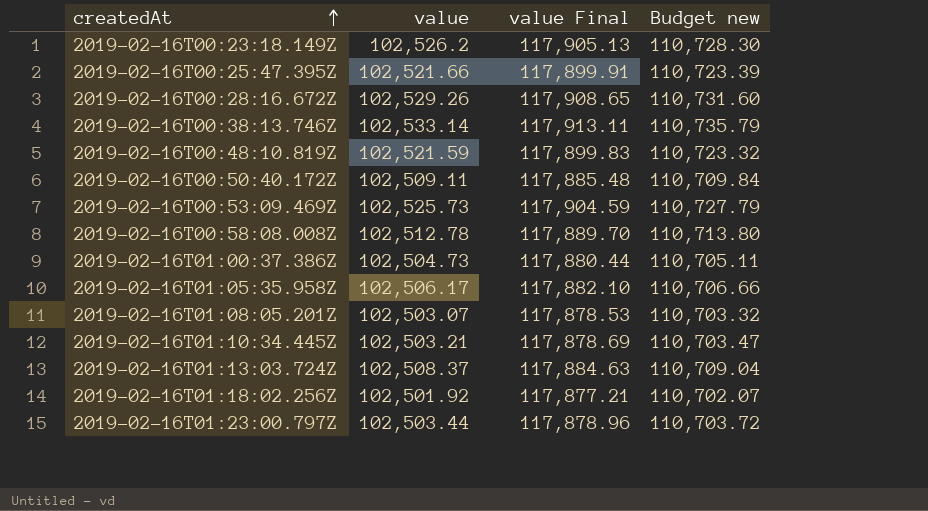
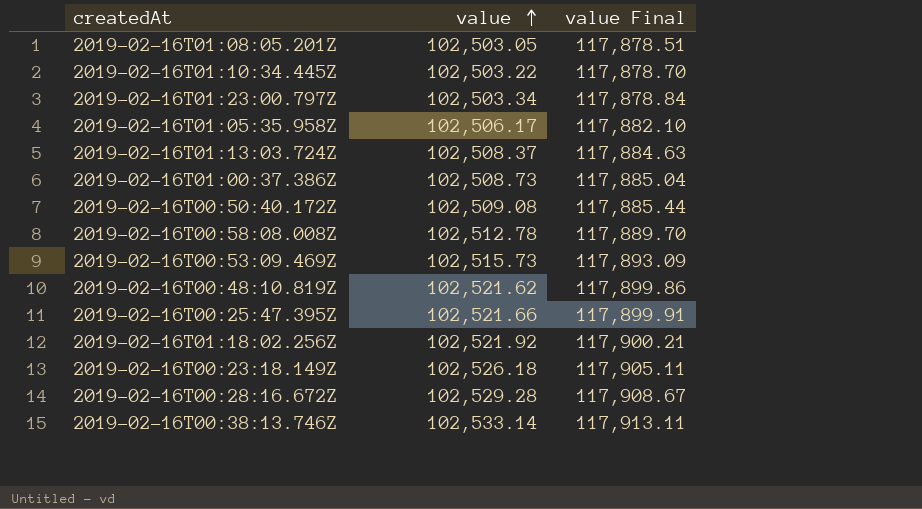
row order: createdAt ascending -> value ascending
column Budget new | formula: [value] * 1.08 -> none
2019-02-16T01:08:05.201Z | value: 102,503.07 -> 102,503.05
2019-02-16T01:08:05.201Z | value Final: 117,878.53 -> 117,878.51
2019-02-16T01:10:34.445Z | value: 102,503.21 -> 102,503.22
2019-02-16T01:10:34.445Z | value Final: 117,878.69 -> 117,878.70
2019-02-16T01:23:00.797Z | value: 102,503.44 -> 102,503.34
2019-02-16T01:23:00.797Z | value Final: 117,878.96 -> 117,878.84
2019-02-16T01:00:37.386Z | value: 102,504.73 -> 102,508.73
2019-02-16T01:00:37.386Z | value Final: 117,880.44 -> 117,885.04
2019-02-16T00:50:40.172Z | value: 102,509.11 -> 102,509.08
2019-02-16T00:50:40.172Z | value Final: 117,885.48 -> 117,885.44
2019-02-16T00:53:09.469Z | value: 102,525.73 -> 102,515.73
2019-02-16T00:53:09.469Z | value Final: 117,904.59 -> 117,893.09
2019-02-16T00:48:10.819Z | value: 102,521.59 -> 102,521.62
2019-02-16T00:48:10.819Z | value Final: 117,899.83 -> 117,899.86
2019-02-16T01:18:02.256Z | value: 102,501.92 -> 102,521.92
2019-02-16T01:18:02.256Z | value Final: 117,877.21 -> 117,900.21
2019-02-16T00:23:18.149Z | value: 102,526.2 -> 102,526.18
2019-02-16T00:23:18.149Z | value Final: 117,905.13 -> 117,905.11
2019-02-16T00:28:16.672Z | value: 102,529.26 -> 102,529.28
2019-02-16T00:28:16.672Z | value Final: 117,908.65 -> 117,908.67

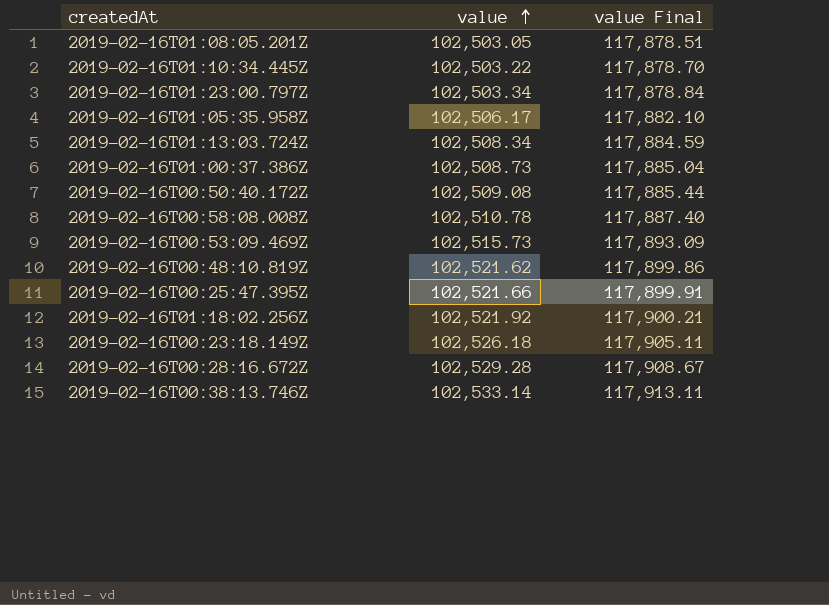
2019-02-16T01:13:03.724Z | value: 102,508.37 -> 102,508.34
2019-02-16T01:13:03.724Z | value Final: 117,884.63 -> 117,884.59
2019-02-16T00:58:08.008Z | value: 102,512.78 -> 102,510.78
2019-02-16T00:58:08.008Z | value Final: 117,889.70 -> 117,887.40

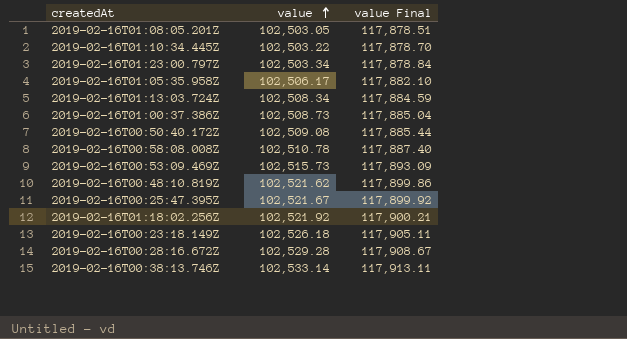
2019-02-16T00:25:47.395Z | value: 102,521.66 -> 102,521.67
2019-02-16T00:25:47.395Z | value Final: 117,899.91 -> 117,899.92

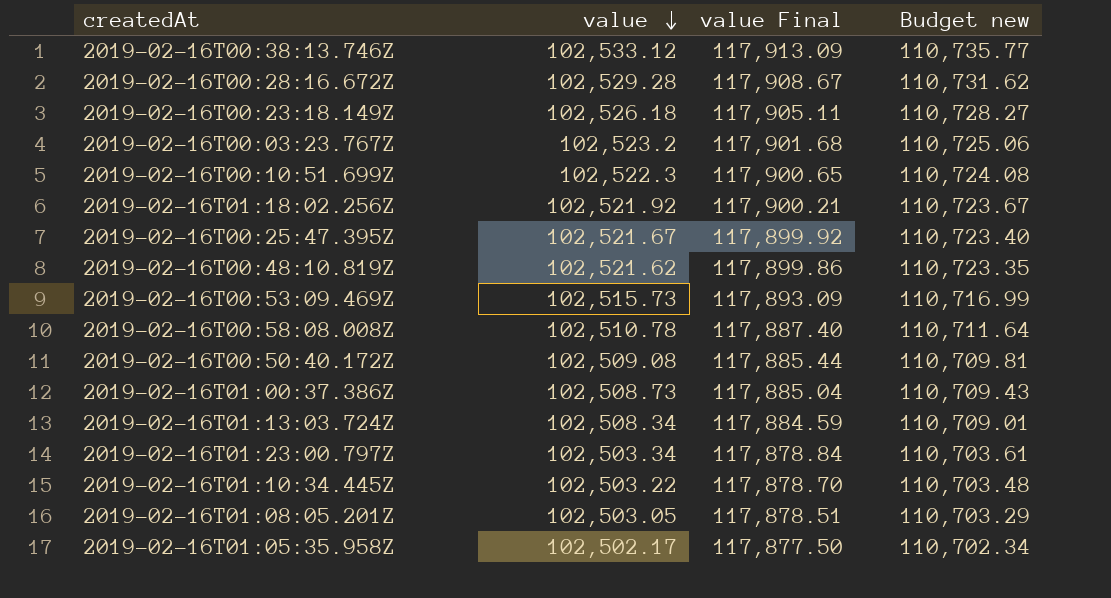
row order: value ascending -> value descending
column Budget new | formula: none -> [value] * 1.08
2019-02-16T00:38:13.746Z | value: 102,533.14 -> 102,533.12
2019-02-16T00:38:13.746Z | value Final: 117,913.11 -> 117,913.09
row 2019-02-16T00:03:23.767Z: none -> 102,523.2 | 117,901.68 | 110,725.06
row 2019-02-16T00:10:51.699Z: none -> 102,522.3 | 117,900.65 | 110,724.08
2019-02-16T01:05:35.958Z | value: 102,506.17 -> 102,502.17
2019-02-16T01:05:35.958Z | value Final: 117,882.10 -> 117,877.50

